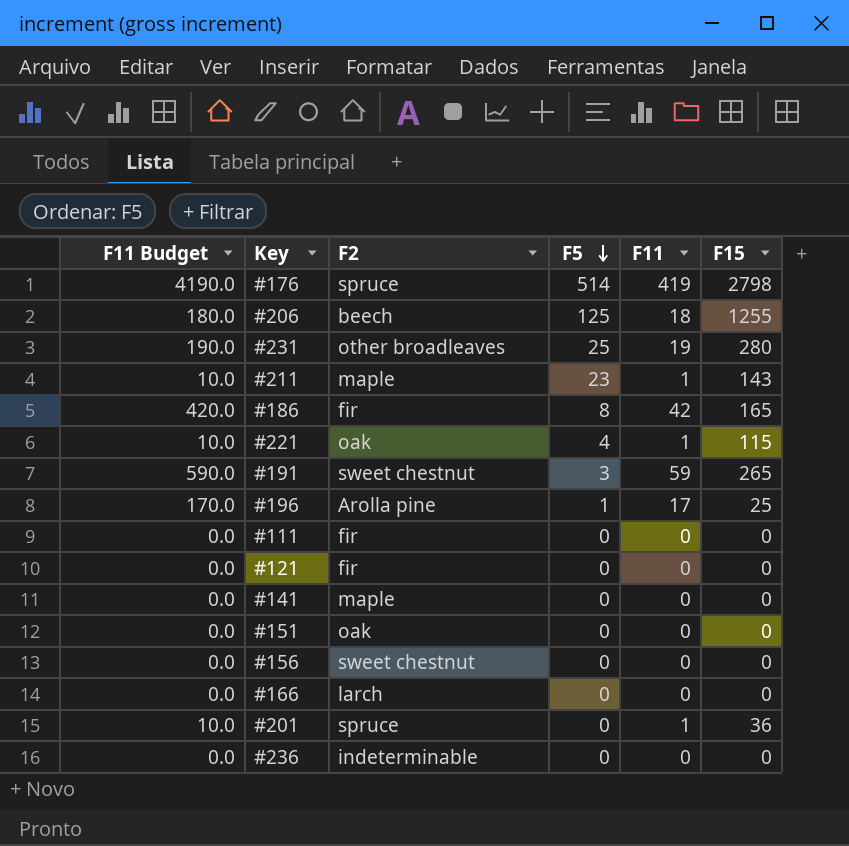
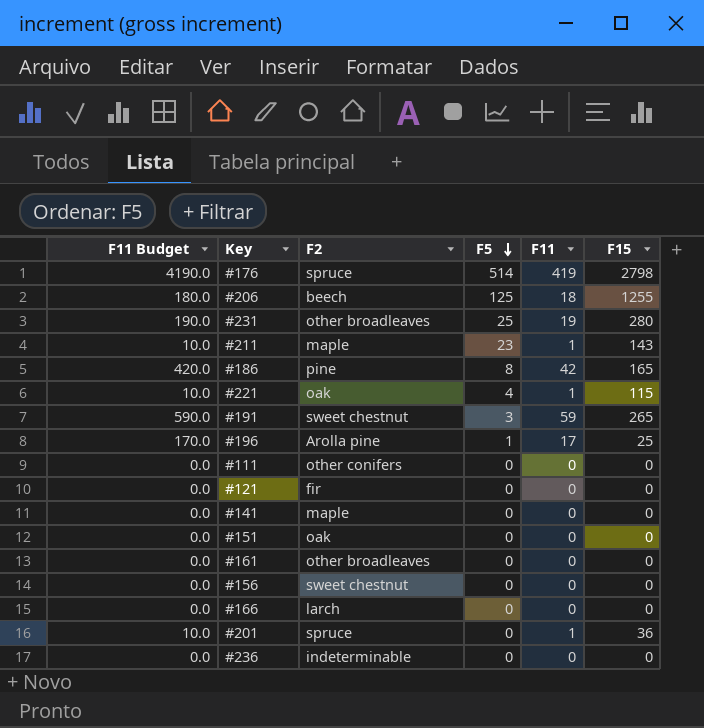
#186 | F2: fir -> pine
#111 | F2: fir -> other conifers
row #161: none -> 0.0 | other broadleaves | 0 | 0 | 0

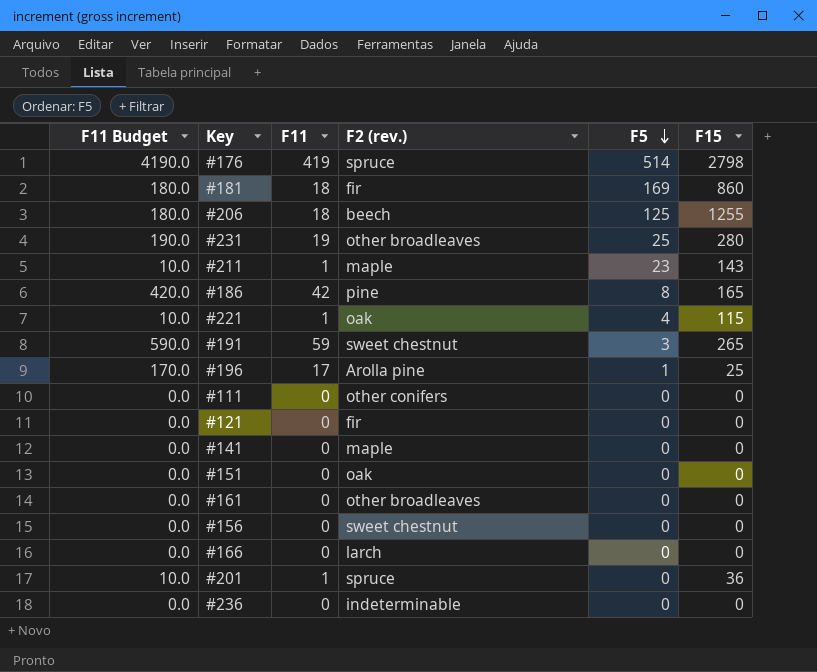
column F11 | position: 5 -> 3
column name: F2 -> F2 (rev.)
row #181: none -> 180.0 | 18 | fir | 169 | 860

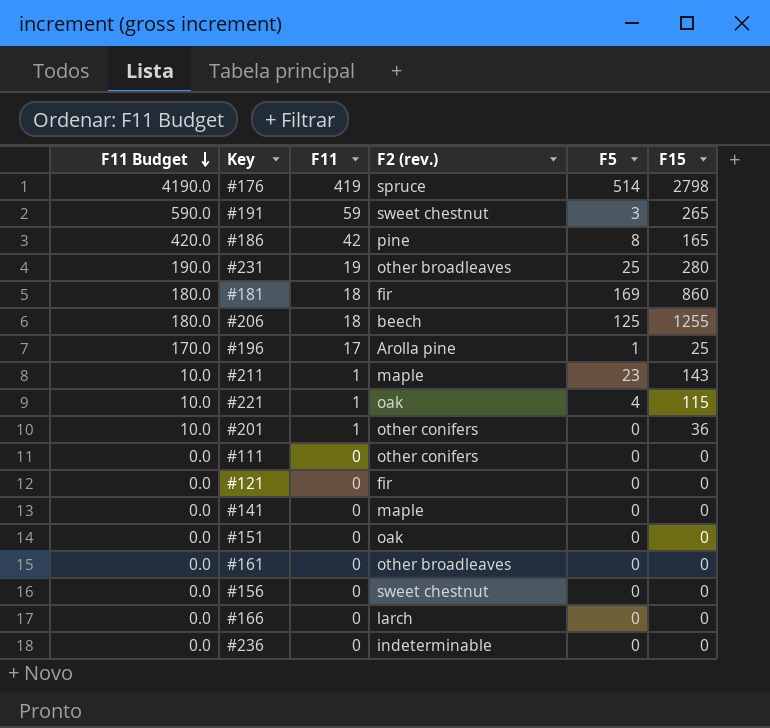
row order: F5 descending -> F11 Budget descending
#201 | F2 (rev.): spruce -> other conifers

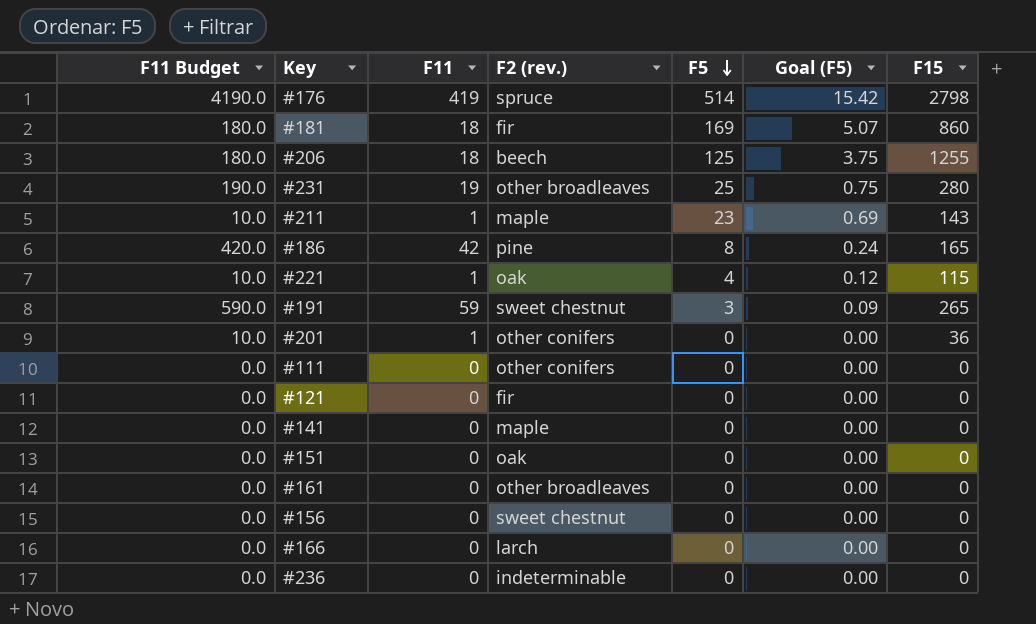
row order: F11 Budget descending -> F5 descending
column Goal (F5) | formula: none -> [F5] * 0.03
row #196: 170.0 | 17 | Arolla pine | 1 | 25 -> none

